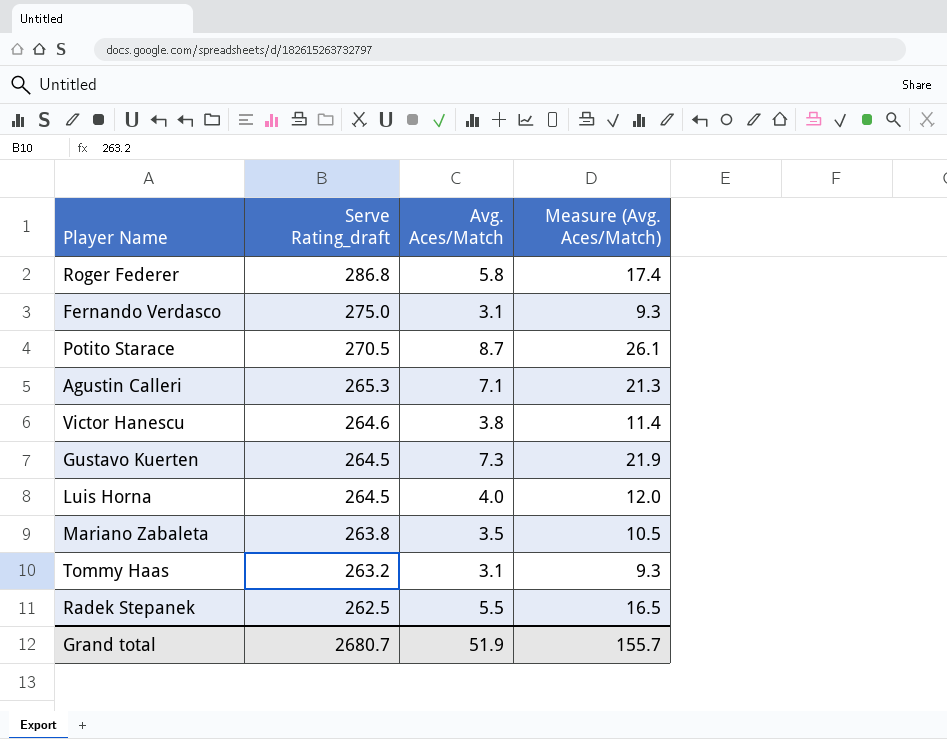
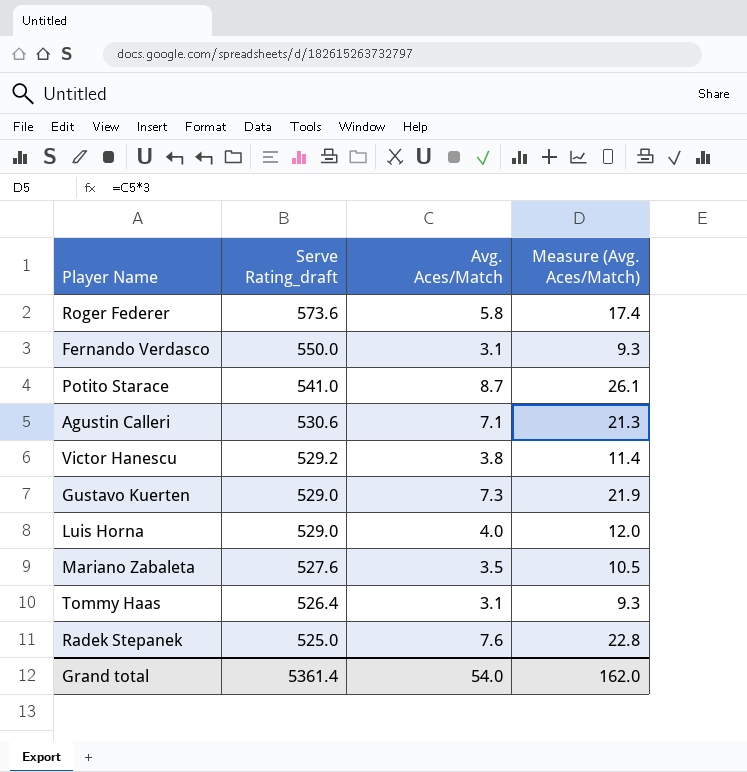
Roger Federer | Serve Rating_draft: 286.8 -> 573.6
Fernando Verdasco | Serve Rating_draft: 275.0 -> 550.0
Potito Starace | Serve Rating_draft: 270.5 -> 541.0
Agustin Calleri | Serve Rating_draft: 265.3 -> 530.6
Victor Hanescu | Serve Rating_draft: 264.6 -> 529.2
Gustavo Kuerten | Serve Rating_draft: 264.5 -> 529.0
Luis Horna | Serve Rating_draft: 264.5 -> 529.0
Mariano Zabaleta | Serve Rating_draft: 263.8 -> 527.6
Tommy Haas | Serve Rating_draft: 263.2 -> 526.4
Radek Stepanek | Serve Rating_draft: 262.5 -> 525.0
Radek Stepanek | Avg. Aces/Match: 5.5 -> 7.6
Radek Stepanek | Measure (Avg. Aces/Match): 16.5 -> 22.8
Grand total | Serve Rating_draft: 2680.7 -> 5361.4
Grand total | Avg. Aces/Match: 51.9 -> 54.0
Grand total | Measure (Avg. Aces/Match): 155.7 -> 162.0

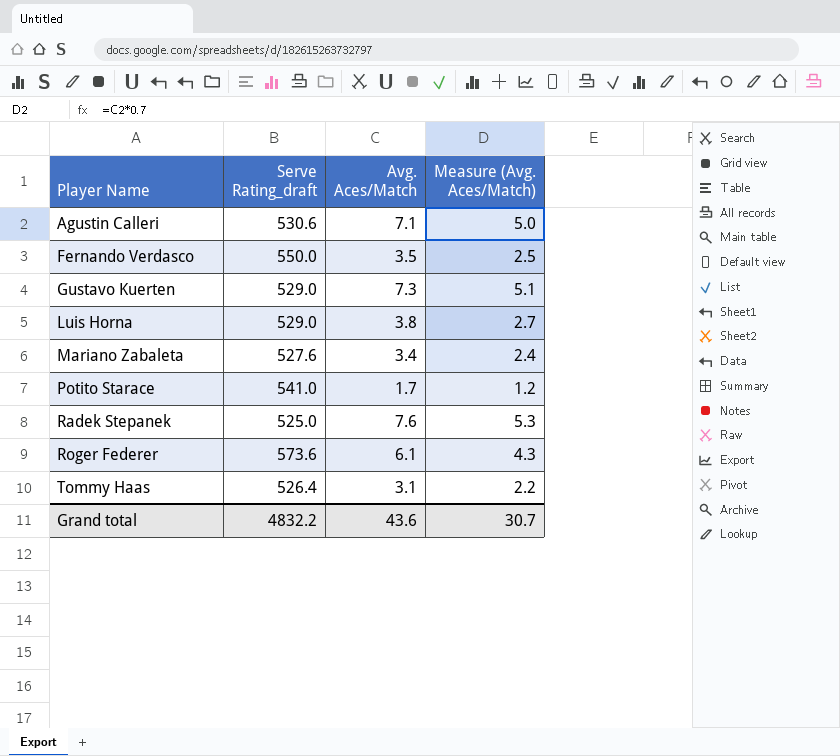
row order: Serve Rating_draft descending -> Player Name ascending
column Measure (Avg. Aces/Match) | formula: [Avg. Aces/Match] * 3 -> [Avg. Aces/Match] * 0.7
row Victor Hanescu: 529.2 | 3.8 | 11.4 -> none
Fernando Verdasco | Avg. Aces/Match: 3.1 -> 3.5
Luis Horna | Avg. Aces/Match: 4.0 -> 3.8
Mariano Zabaleta | Avg. Aces/Match: 3.5 -> 3.4
Potito Starace | Avg. Aces/Match: 8.7 -> 1.7
Roger Federer | Avg. Aces/Match: 5.8 -> 6.1
Grand total | Serve Rating_draft: 5361.4 -> 4832.2
Grand total | Avg. Aces/Match: 54.0 -> 43.6
Grand total | Measure (Avg. Aces/Match): 162.0 -> 30.7

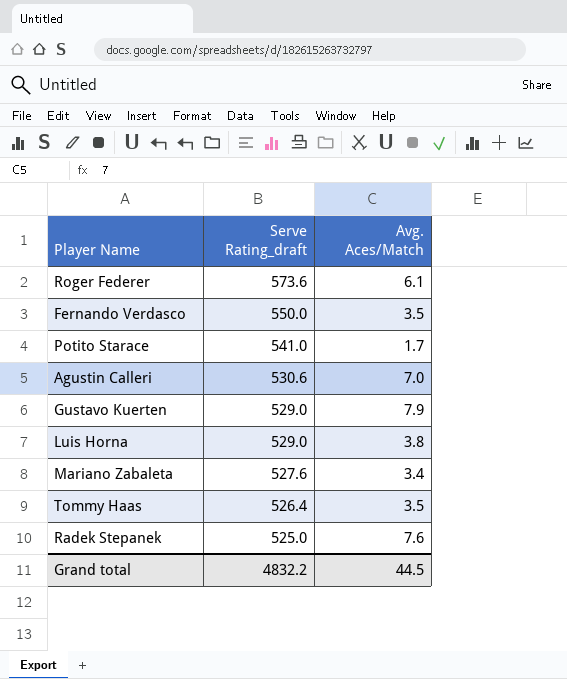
row order: Player Name ascending -> Serve Rating_draft descending
column Measure (Avg. Aces/Match) | formula: [Avg. Aces/Match] * 0.7 -> none
Agustin Calleri | Avg. Aces/Match: 7.1 -> 7.0
Gustavo Kuerten | Avg. Aces/Match: 7.3 -> 7.9
Tommy Haas | Avg. Aces/Match: 3.1 -> 3.5
Grand total | Avg. Aces/Match: 43.6 -> 44.5

